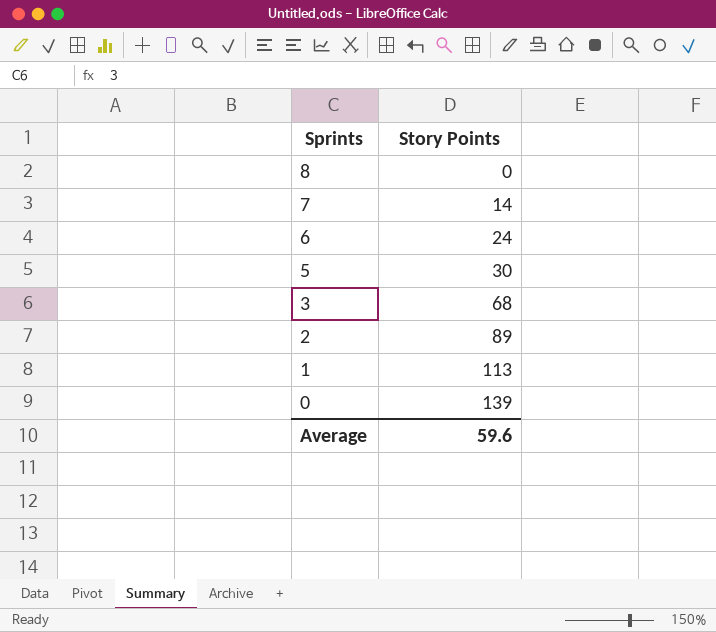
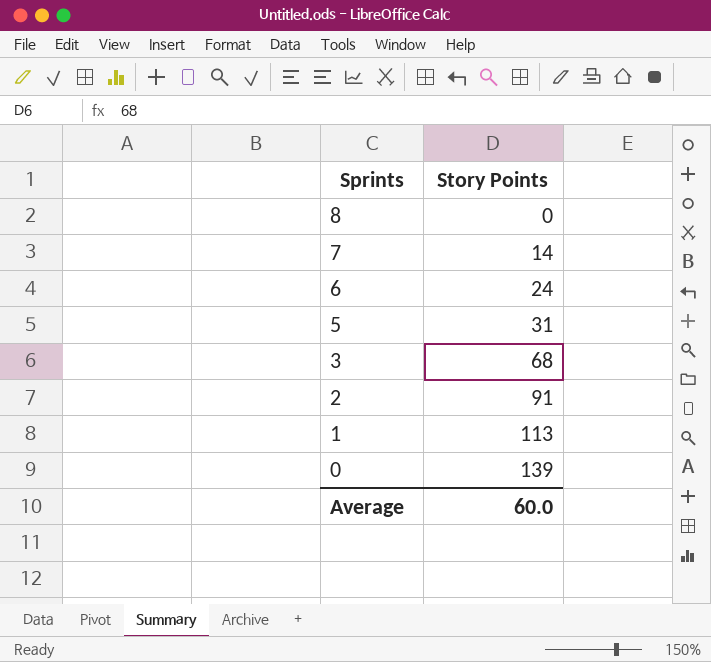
5 | Story Points: 30 -> 31
2 | Story Points: 89 -> 91
Average | Story Points: 59.6 -> 60.0

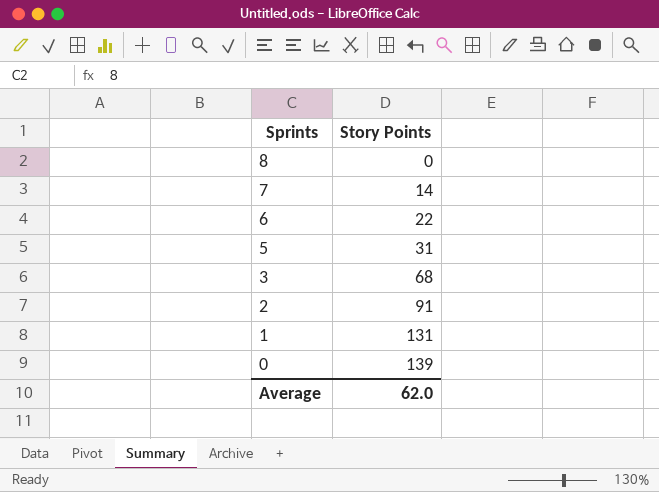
6 | Story Points: 24 -> 22
1 | Story Points: 113 -> 131
Average | Story Points: 60.0 -> 62.0

